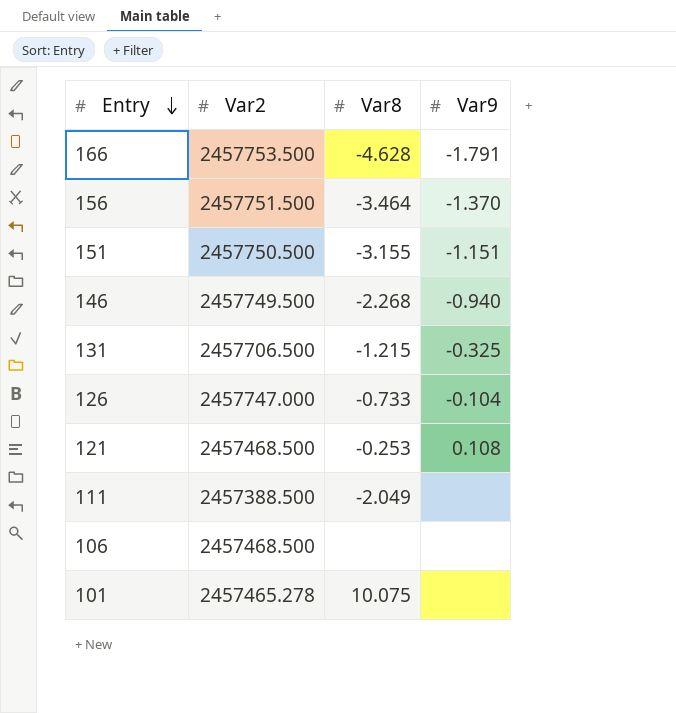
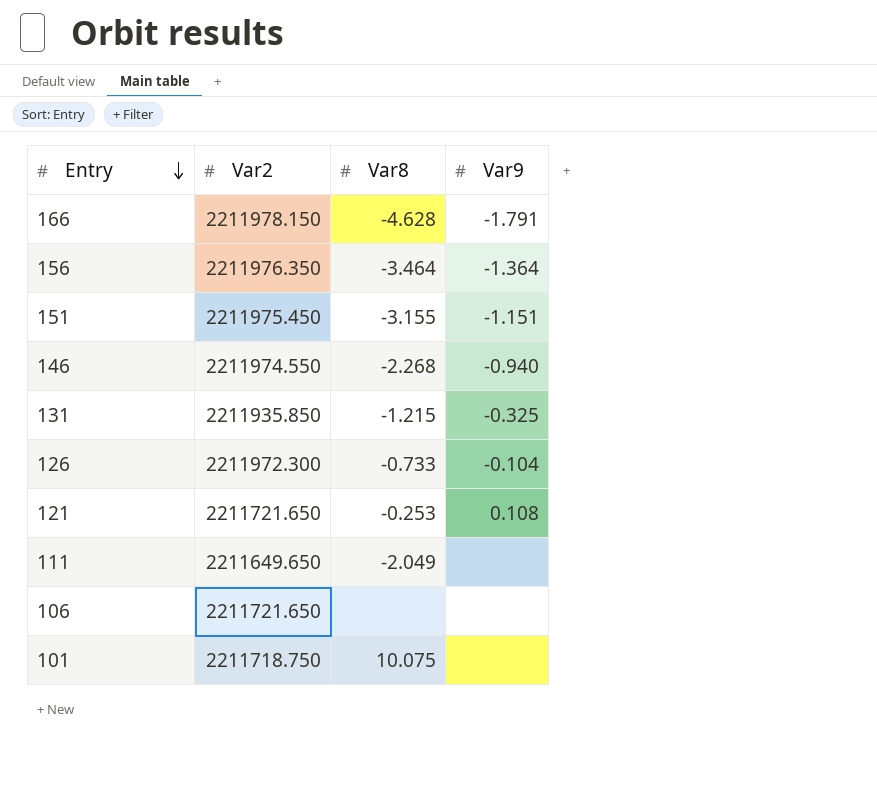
166 | Var2: 2457753.500 -> 2211978.150
156 | Var2: 2457751.500 -> 2211976.350
156 | Var9: -1.370 -> -1.364
151 | Var2: 2457750.500 -> 2211975.450
146 | Var2: 2457749.500 -> 2211974.550
131 | Var2: 2457706.500 -> 2211935.850
126 | Var2: 2457747.000 -> 2211972.300
121 | Var2: 2457468.500 -> 2211721.650
111 | Var2: 2457388.500 -> 2211649.650
106 | Var2: 2457468.500 -> 2211721.650
101 | Var2: 2457465.278 -> 2211718.750

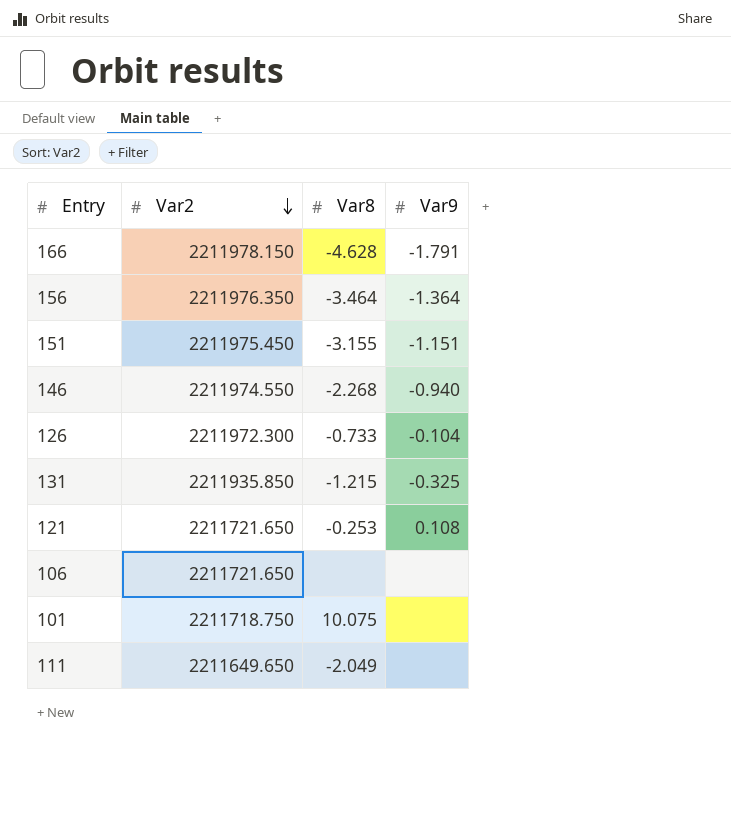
row order: Entry descending -> Var2 descending

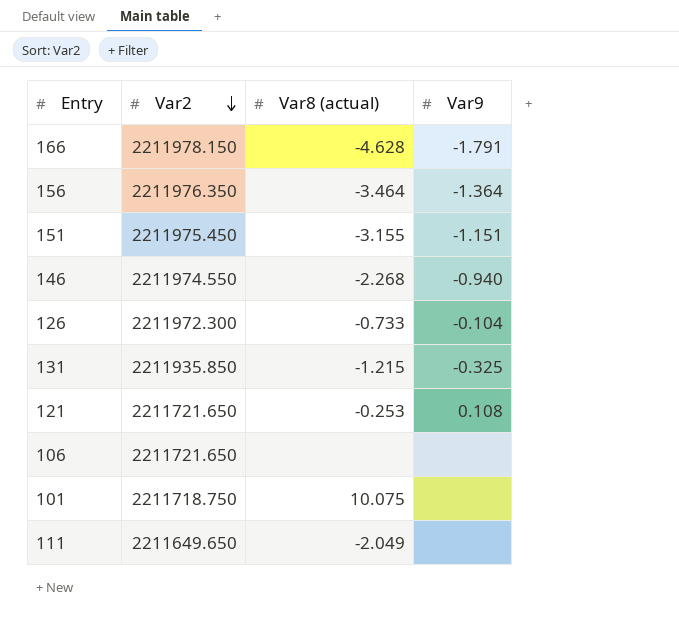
column name: Var8 -> Var8 (actual)

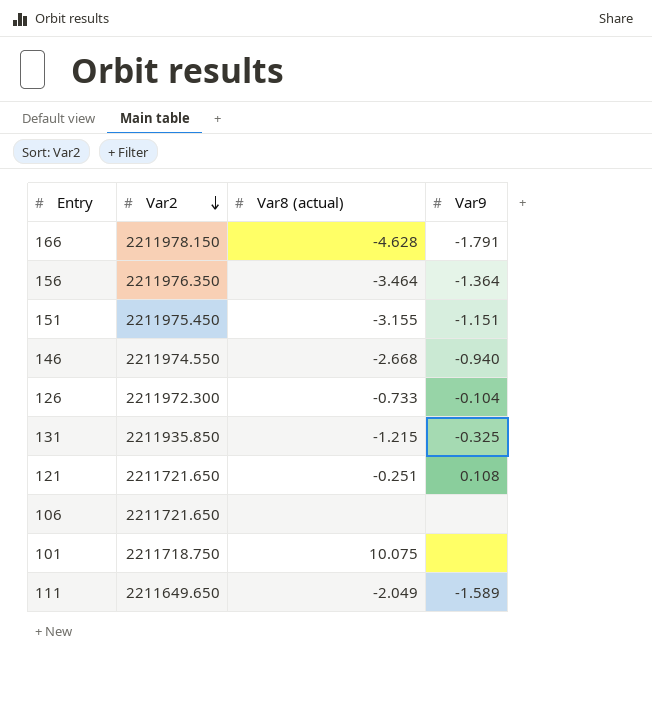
146 | Var8 (actual): -2.268 -> -2.668
121 | Var8 (actual): -0.253 -> -0.251
111 | Var9: none -> -1.589

